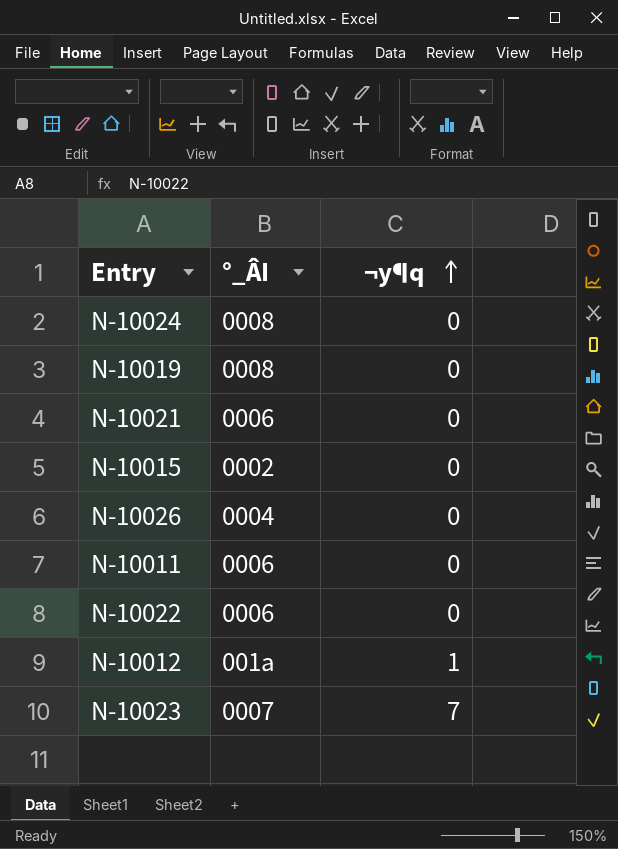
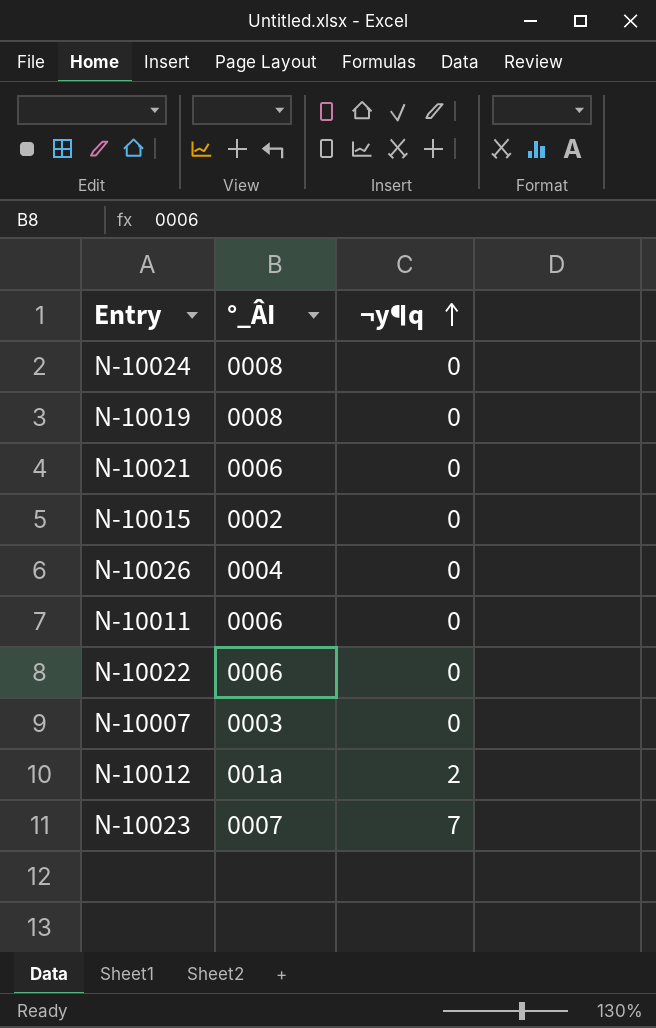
row N-10007: none -> 0003 | 0
N-10012 | ¬y¶q: 1 -> 2

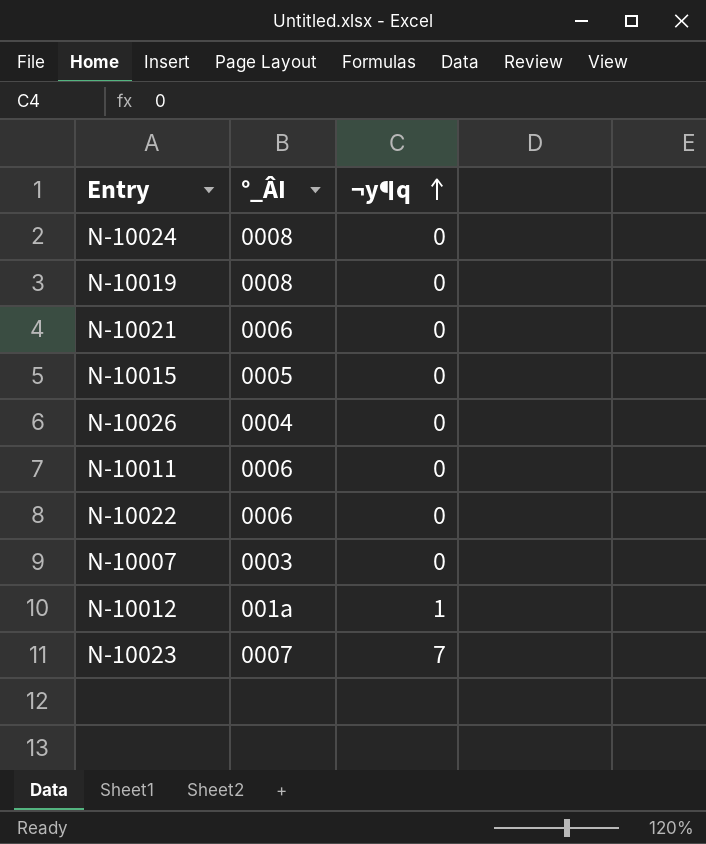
N-10015 | °_ÂI: 0002 -> 0005
N-10012 | ¬y¶q: 2 -> 1

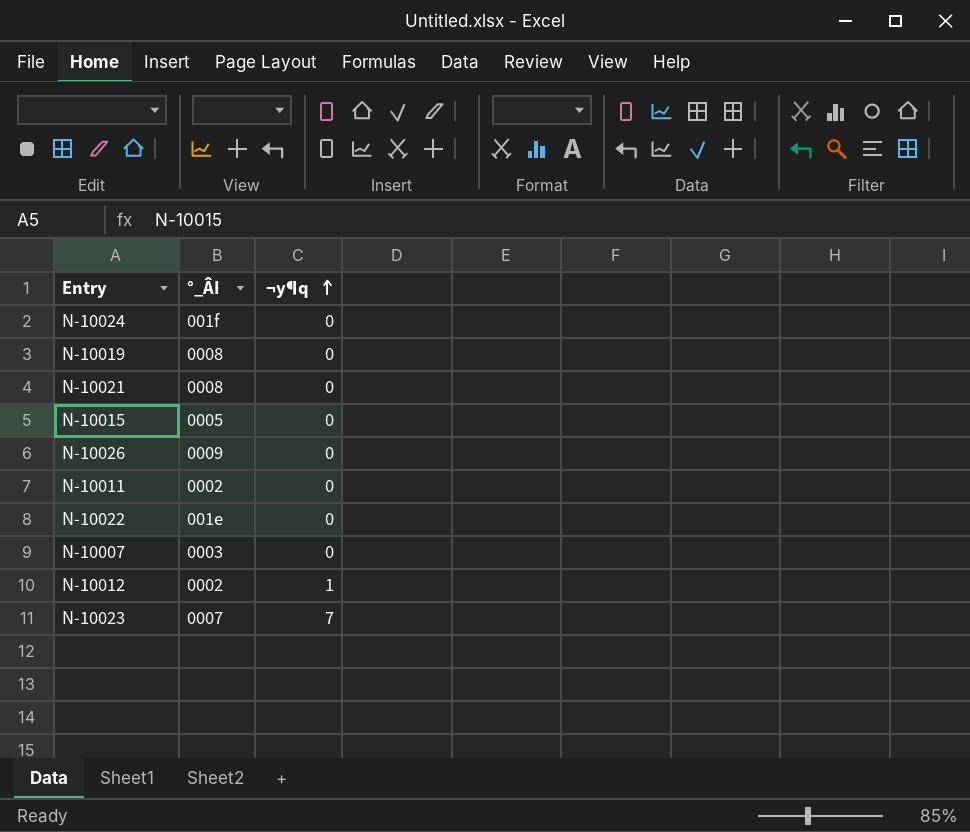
N-10024 | °_ÂI: 0008 -> 001f
N-10021 | °_ÂI: 0006 -> 0008
N-10026 | °_ÂI: 0004 -> 0009
N-10011 | °_ÂI: 0006 -> 0002
N-10022 | °_ÂI: 0006 -> 001e
N-10012 | °_ÂI: 001a -> 0002

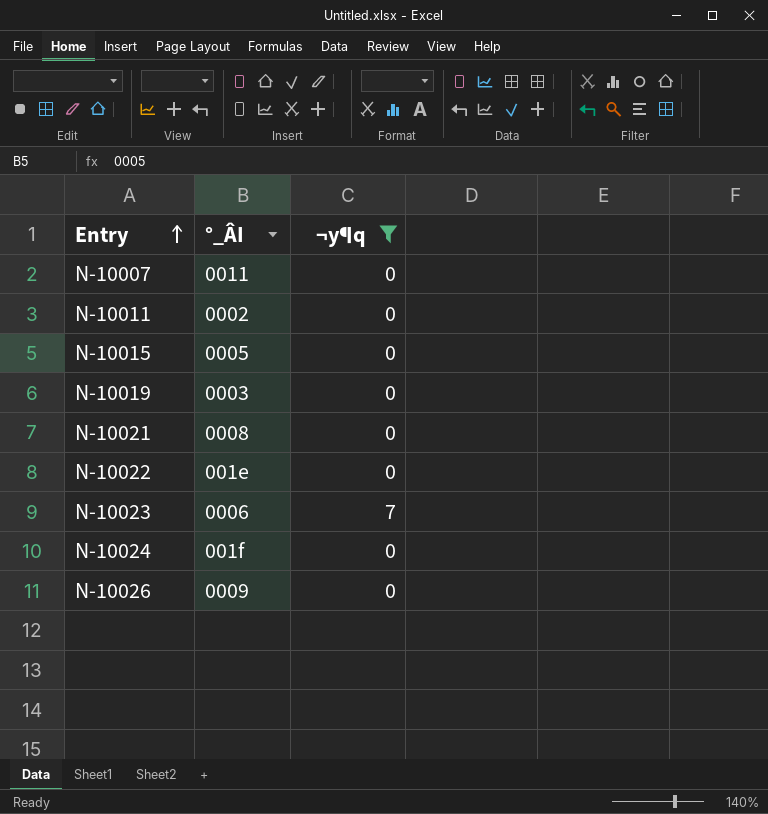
filter: none -> ¬y¶q != 1
row order: ¬y¶q ascending -> Entry ascending
N-10007 | °_ÂI: 0003 -> 0011
N-10019 | °_ÂI: 0008 -> 0003
N-10023 | °_ÂI: 0007 -> 0006

